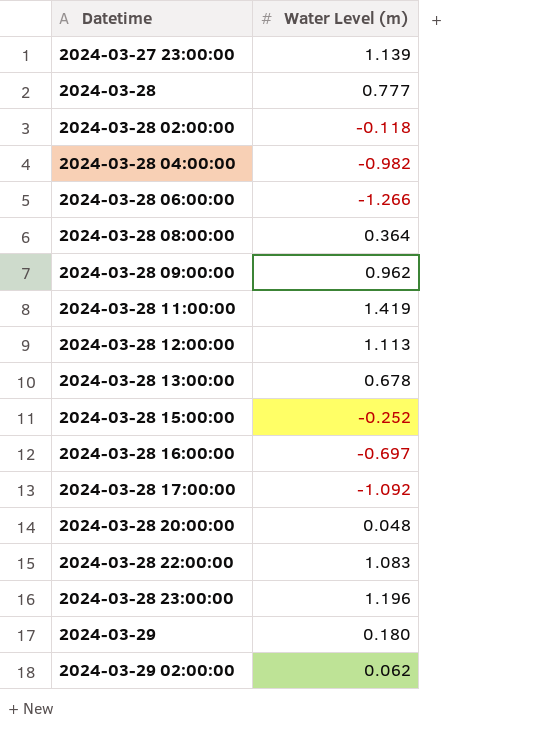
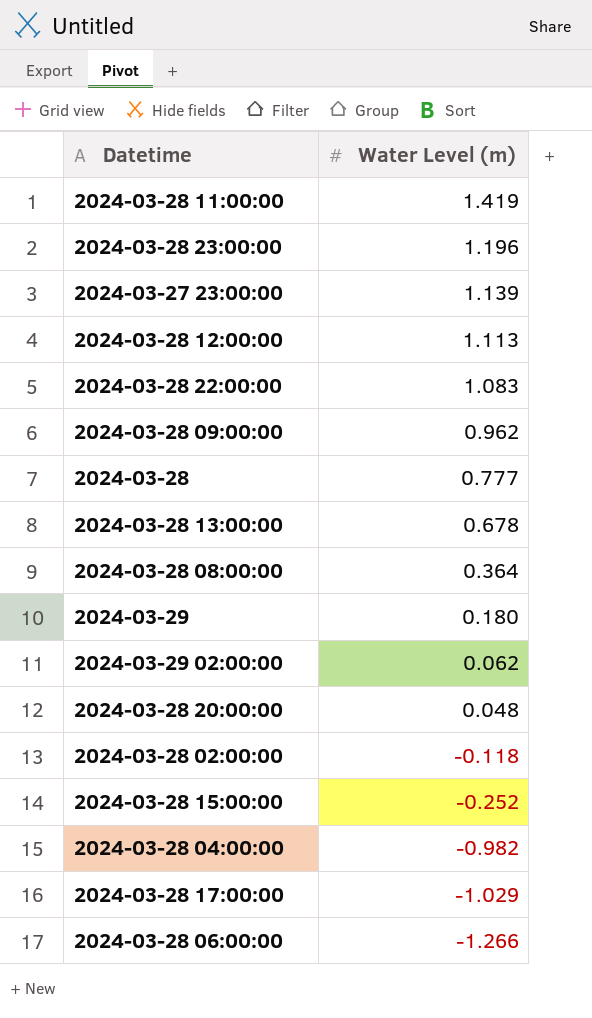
row order: Datetime ascending -> Water Level (m) descending
row 2024-03-28 16:00:00: -0.697 -> none
2024-03-28 17:00:00 | Water Level (m): -1.092 -> -1.029

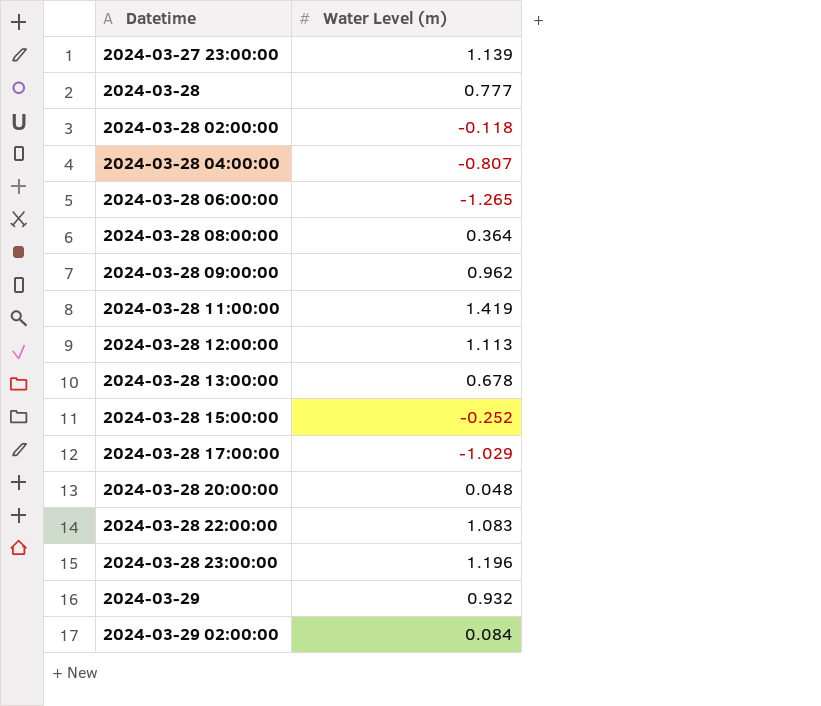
row order: Water Level (m) descending -> Datetime ascending
2024-03-28 04:00:00 | Water Level (m): -0.982 -> -0.807
2024-03-28 06:00:00 | Water Level (m): -1.266 -> -1.265
2024-03-29 | Water Level (m): 0.180 -> 0.932
2024-03-29 02:00:00 | Water Level (m): 0.062 -> 0.084

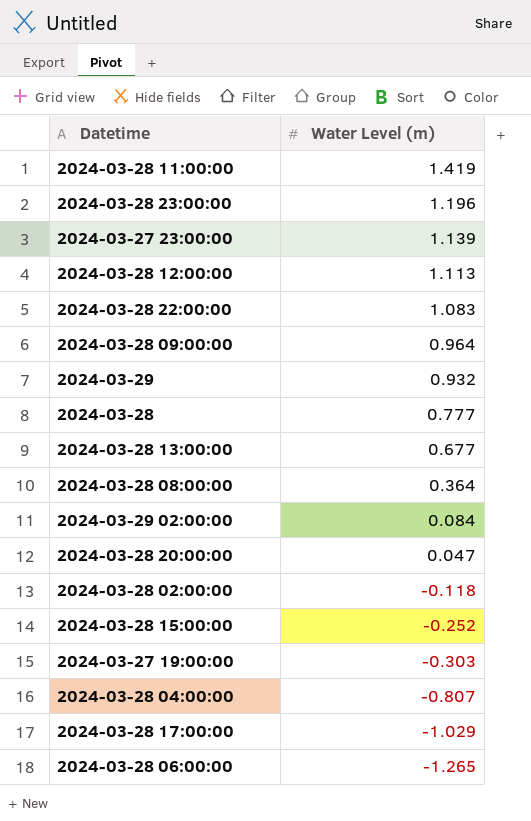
row order: Datetime ascending -> Water Level (m) descending
2024-03-28 09:00:00 | Water Level (m): 0.962 -> 0.964
2024-03-28 13:00:00 | Water Level (m): 0.678 -> 0.677
2024-03-28 20:00:00 | Water Level (m): 0.048 -> 0.047
row 2024-03-27 19:00:00: none -> -0.303

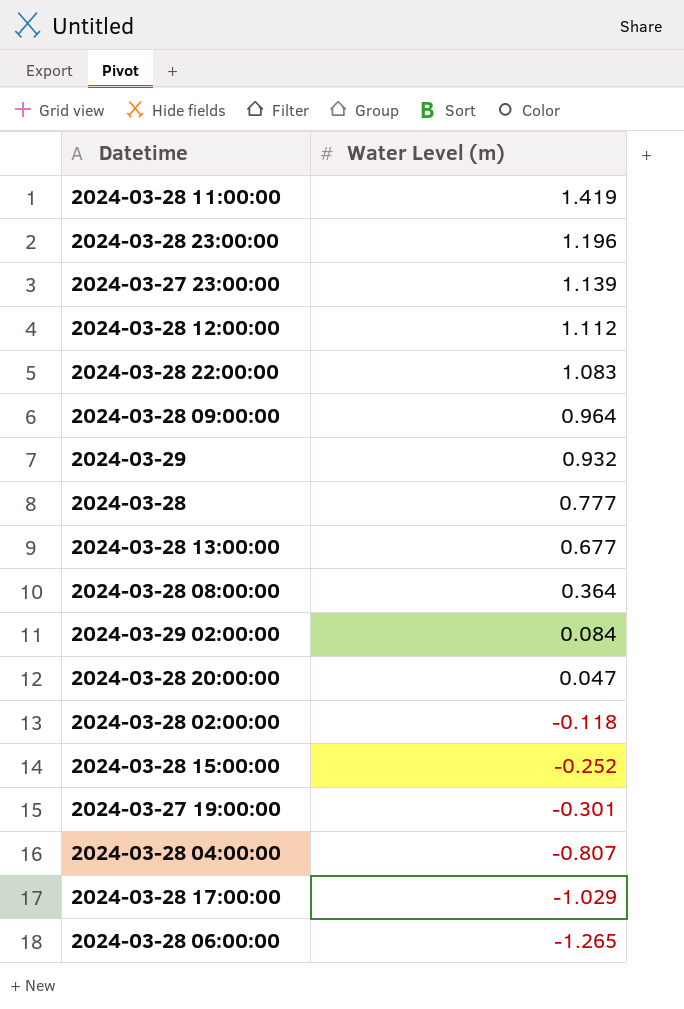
2024-03-28 12:00:00 | Water Level (m): 1.113 -> 1.112
2024-03-27 19:00:00 | Water Level (m): -0.303 -> -0.301

